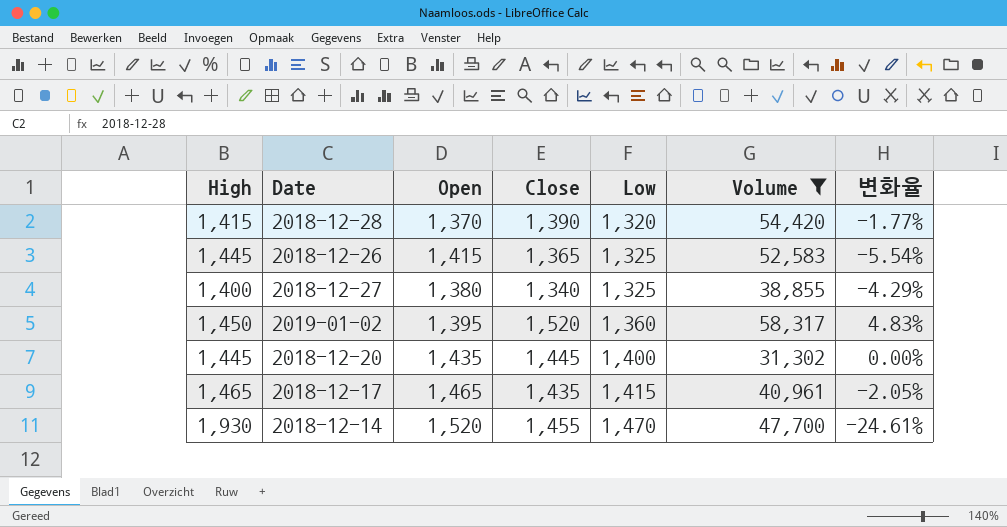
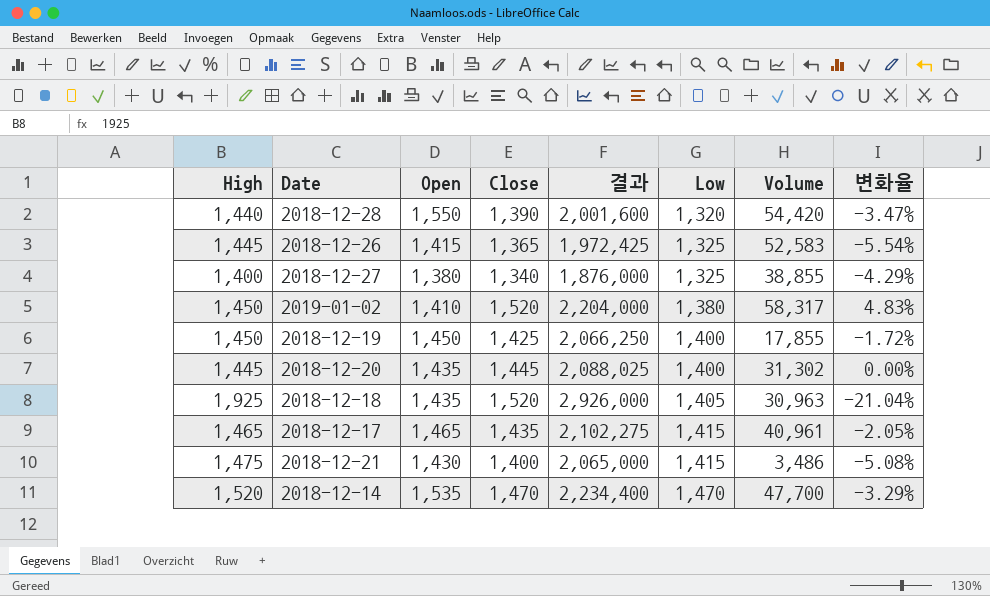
filter: Volume >= 31,302 -> none
column 결과 | formula: none -> [High] * [Close]
2018-12-28 | High: 1,415 -> 1,440
2018-12-28 | Open: 1,370 -> 1,550
2018-12-28 | 변화율: -1.77% -> -3.47%
2019-01-02 | Open: 1,395 -> 1,410
2019-01-02 | Low: 1,360 -> 1,380
2018-12-14 | High: 1,930 -> 1,520
2018-12-14 | Open: 1,520 -> 1,535
2018-12-14 | Close: 1,455 -> 1,470
2018-12-14 | 변화율: -24.61% -> -3.29%

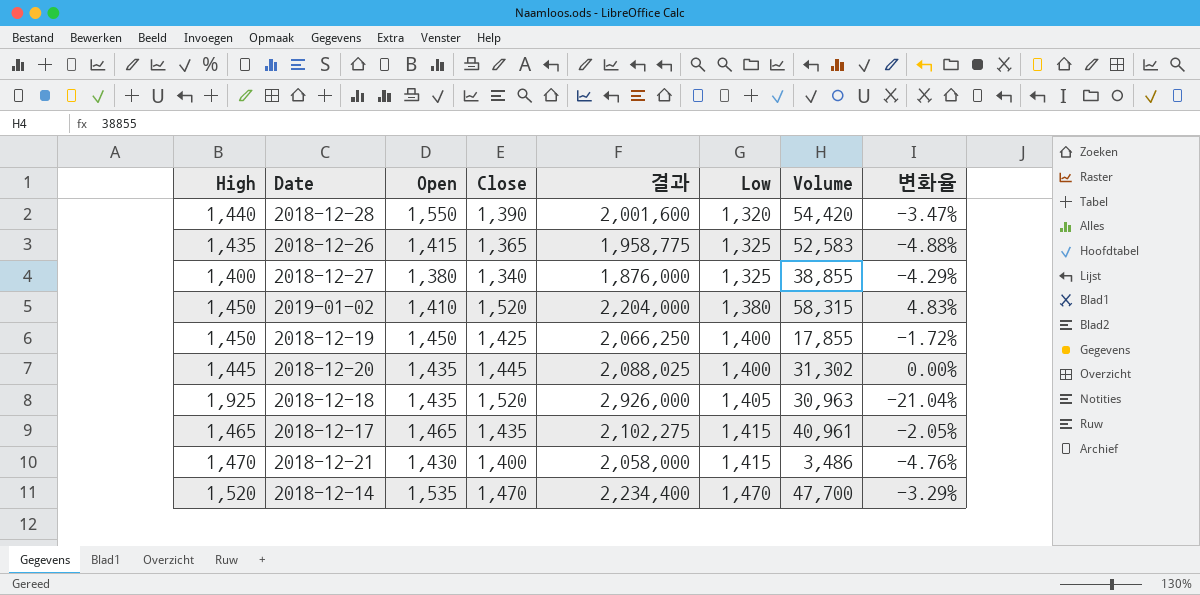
2018-12-26 | High: 1,445 -> 1,435
2018-12-26 | 결과: 1,972,425 -> 1,958,775
2018-12-26 | 변화율: -5.54% -> -4.88%
2019-01-02 | Volume: 58,317 -> 58,315
2018-12-21 | High: 1,475 -> 1,470
2018-12-21 | 결과: 2,065,000 -> 2,058,000
2018-12-21 | 변화율: -5.08% -> -4.76%

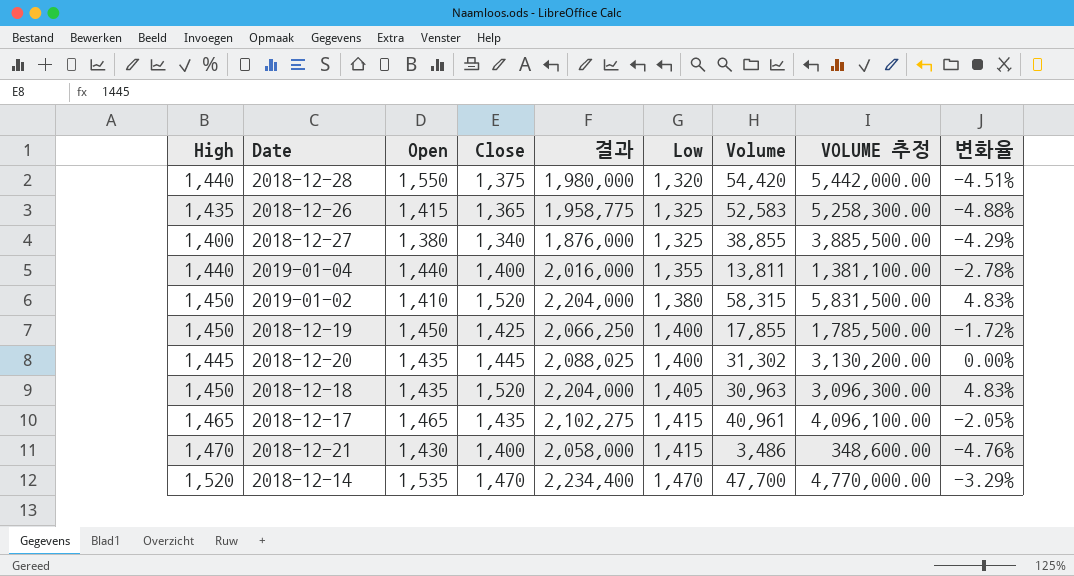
column VOLUME 추정 | formula: none -> [Volume] * 100
2018-12-28 | Close: 1,390 -> 1,375
2018-12-28 | 결과: 2,001,600 -> 1,980,000
2018-12-28 | 변화율: -3.47% -> -4.51%
row 2019-01-04: none -> 1,440 | 1,440 | 1,400 | 2,016,000 | 1,355 | 13,811 | 1,381,100.00 | -2.78%
2018-12-18 | High: 1,925 -> 1,450
2018-12-18 | 결과: 2,926,000 -> 2,204,000
2018-12-18 | 변화율: -21.04% -> 4.83%

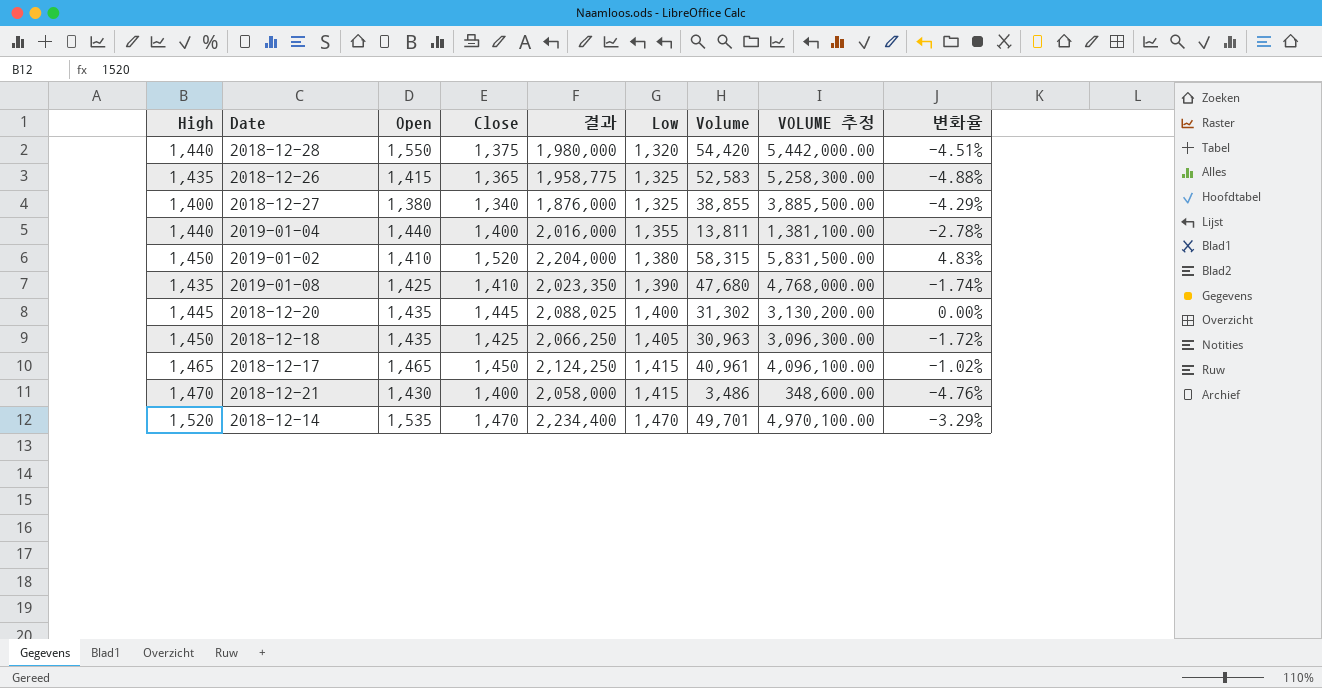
row 2018-12-19: 1,450 | 1,450 | 1,425 | 2,066,250 | 1,400 | 17,855 | 1,785,500.00 | -1.72% -> none
row 2019-01-08: none -> 1,435 | 1,425 | 1,410 | 2,023,350 | 1,390 | 47,680 | 4,768,000.00 | -1.74%
2018-12-18 | Close: 1,520 -> 1,425
2018-12-18 | 결과: 2,204,000 -> 2,066,250
2018-12-18 | 변화율: 4.83% -> -1.72%
2018-12-17 | Close: 1,435 -> 1,450
2018-12-17 | 결과: 2,102,275 -> 2,124,250
2018-12-17 | 변화율: -2.05% -> -1.02%
2018-12-14 | Volume: 47,700 -> 49,701
2018-12-14 | VOLUME 추정: 4,770,000.00 -> 4,970,100.00

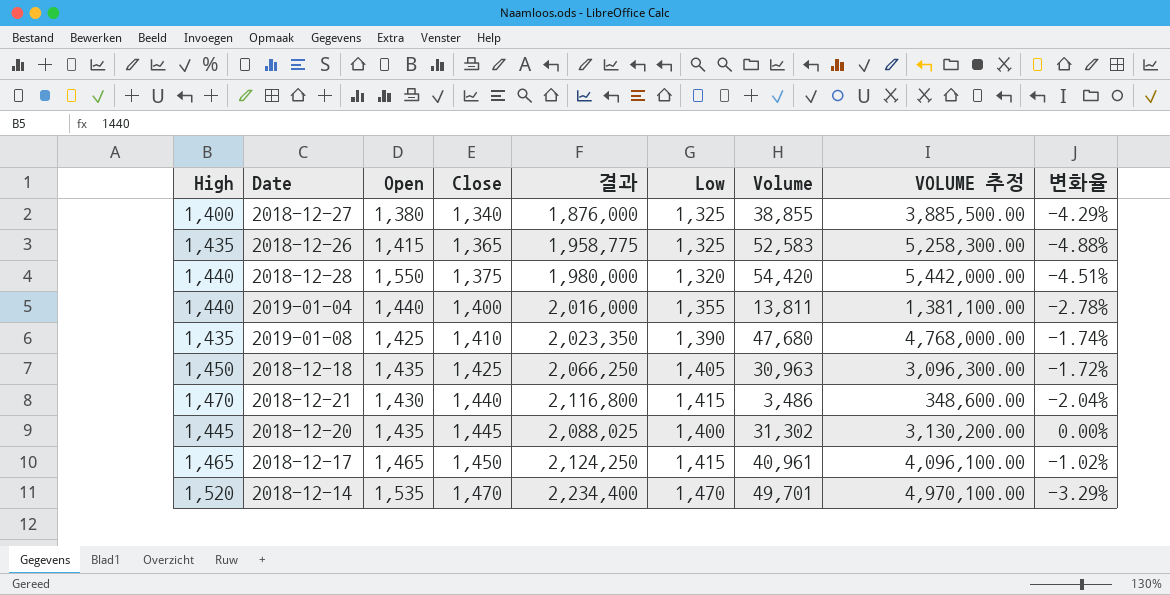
row order: Low ascending -> Close ascending
row 2019-01-02: 1,450 | 1,410 | 1,520 | 2,204,000 | 1,380 | 58,315 | 5,831,500.00 | 4.83% -> none
2018-12-21 | Close: 1,400 -> 1,440
2018-12-21 | 결과: 2,058,000 -> 2,116,800
2018-12-21 | 변화율: -4.76% -> -2.04%

